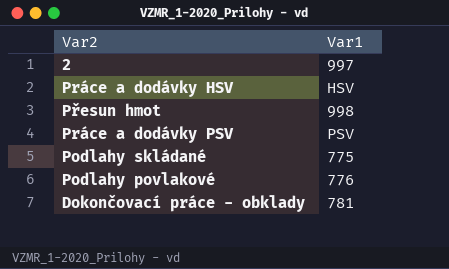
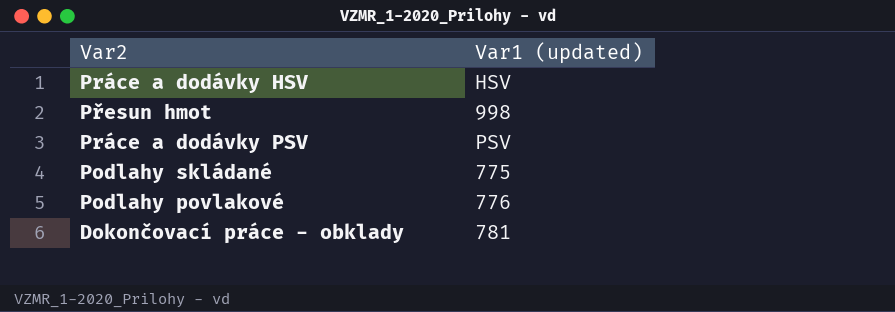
column name: Var1 -> Var1 (updated)
row 2: 997 -> none

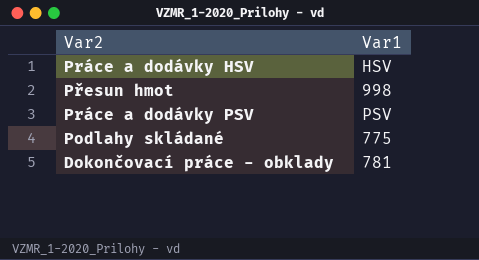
column name: Var1 (updated) -> Var1
row Podlahy povlakové: 776 -> none

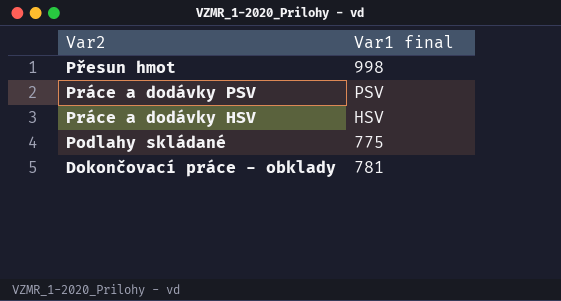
row order: none -> Var2 descending
column name: Var1 -> Var1 final

